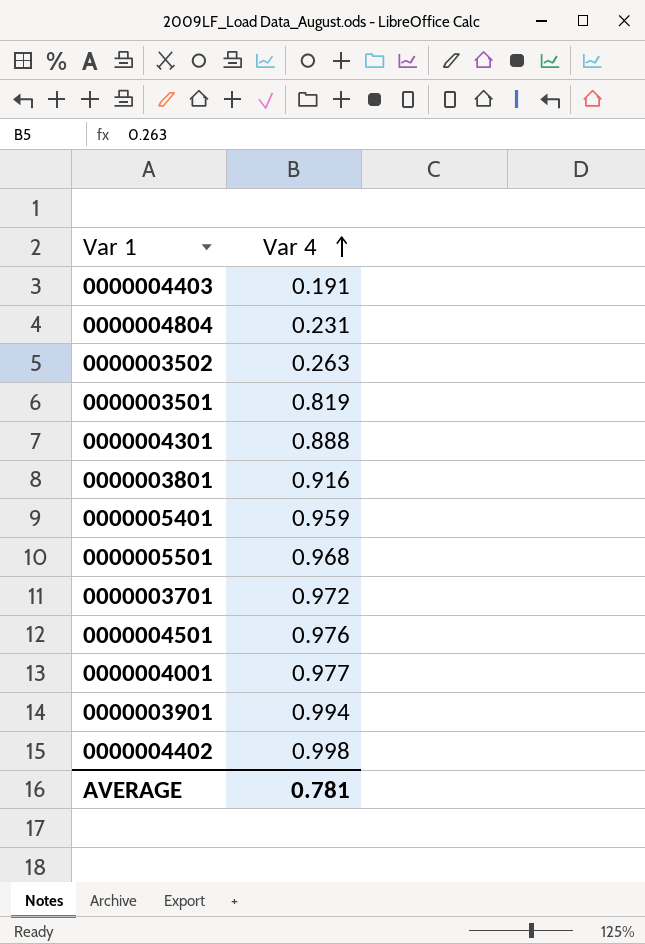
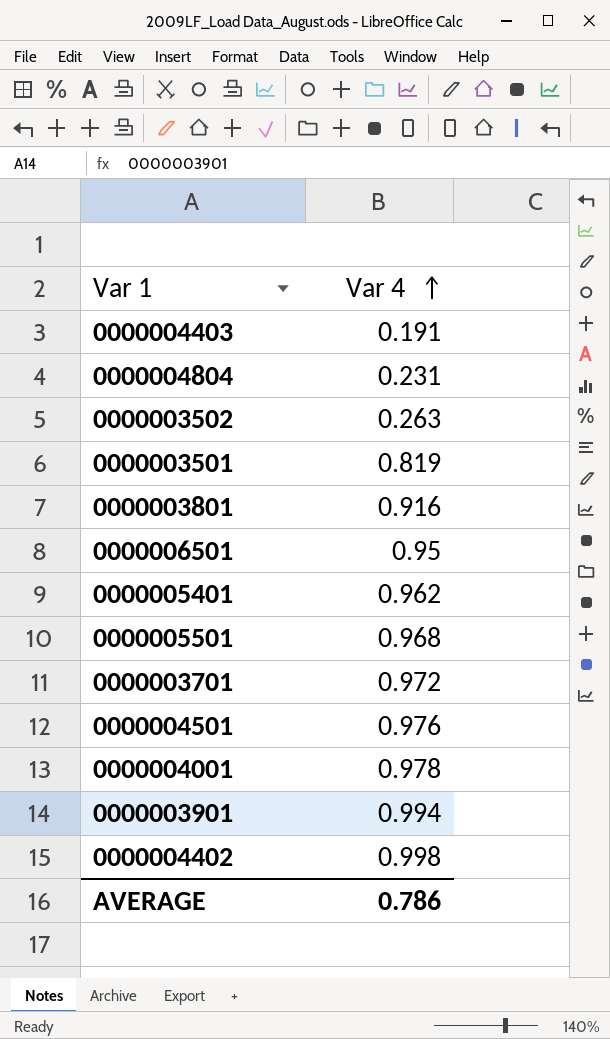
row 0000004301: 0.888 -> none
row 0000006501: none -> 0.95
0000005401 | Var 4: 0.959 -> 0.962
0000004001 | Var 4: 0.977 -> 0.978
AVERAGE | Var 4: 0.781 -> 0.786

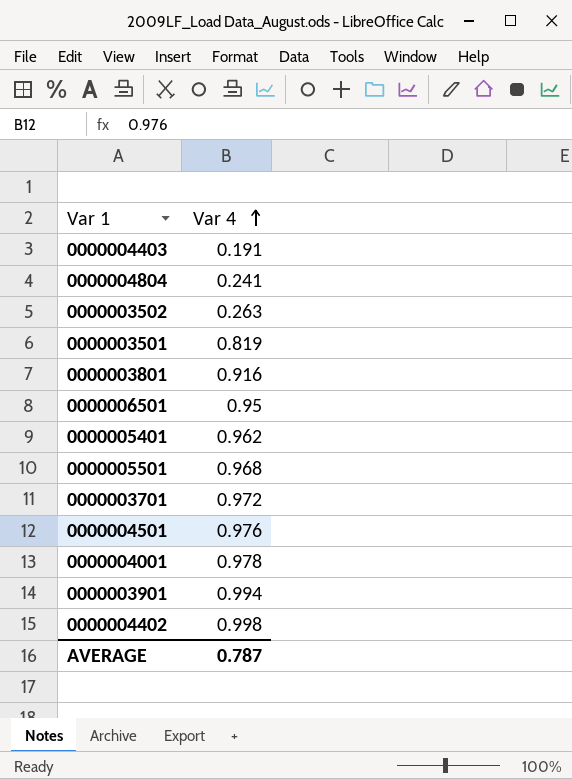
0000004804 | Var 4: 0.231 -> 0.241
AVERAGE | Var 4: 0.786 -> 0.787

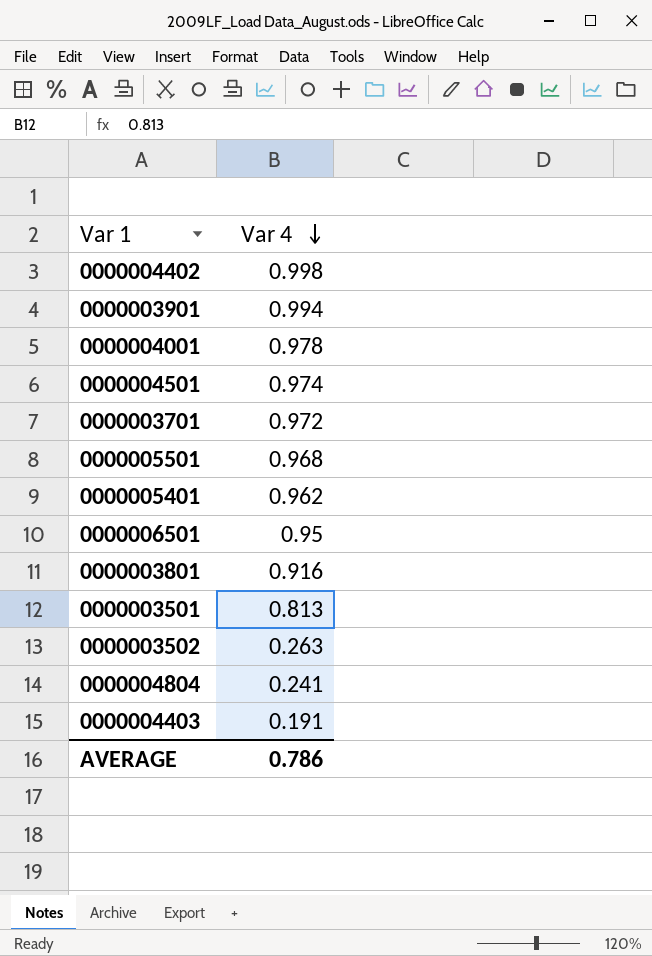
row order: Var 4 ascending -> Var 4 descending
0000004501 | Var 4: 0.976 -> 0.974
0000003501 | Var 4: 0.819 -> 0.813
AVERAGE | Var 4: 0.787 -> 0.786

